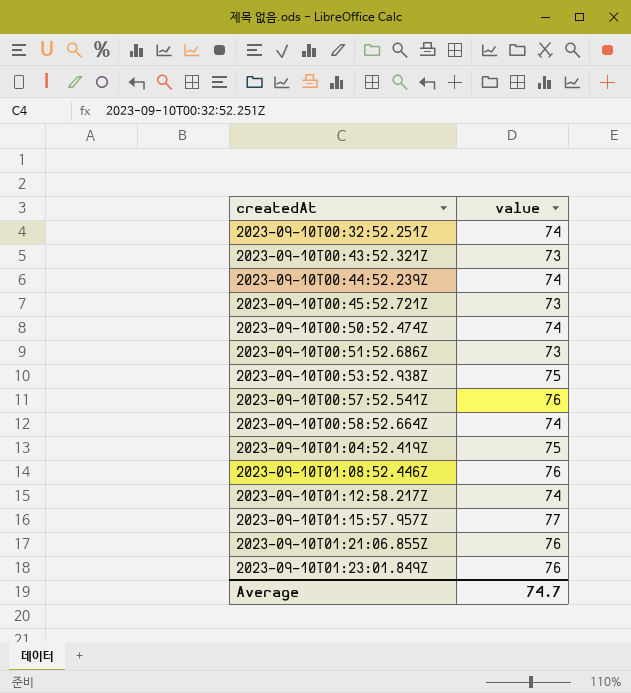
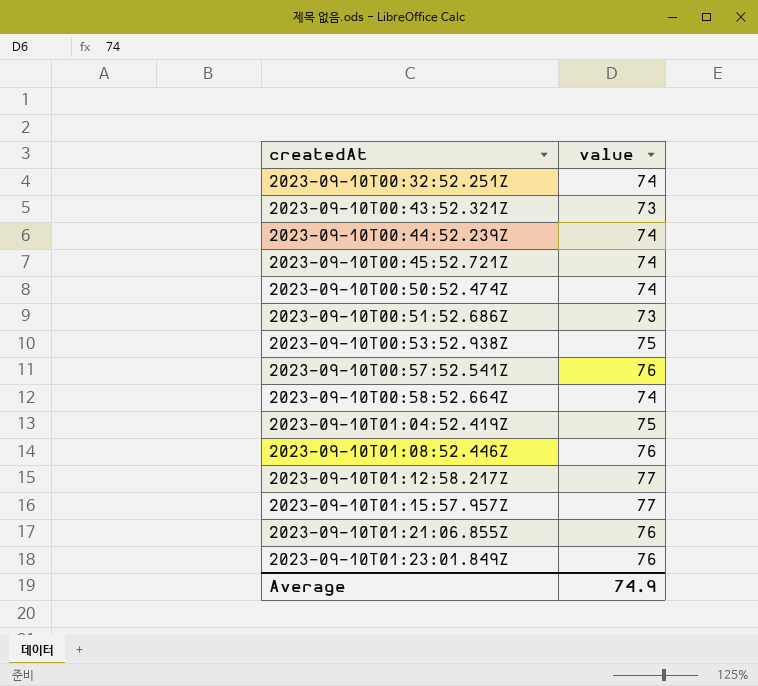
2023-09-10T00:45:52.721Z | value: 73 -> 74
2023-09-10T01:12:58.217Z | value: 74 -> 77
Average | value: 74.7 -> 74.9

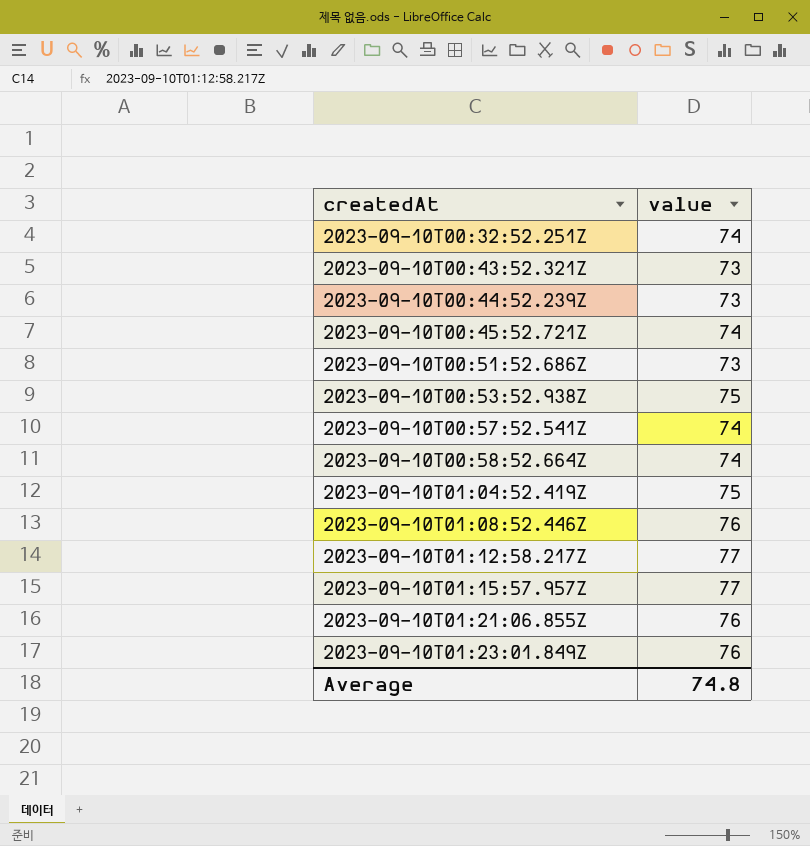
row 2023-09-10T00:50:52.474Z: 74 -> none
2023-09-10T00:44:52.239Z | value: 74 -> 73
2023-09-10T00:57:52.541Z | value: 76 -> 74
Average | value: 74.9 -> 74.8

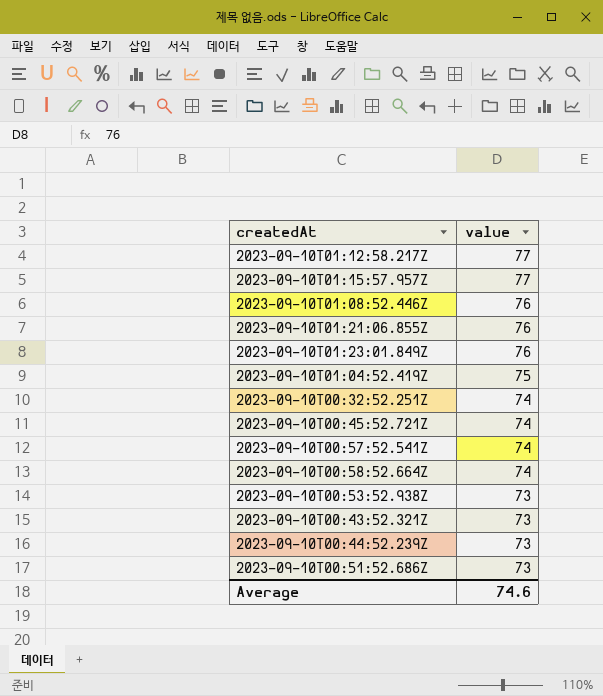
row order: createdAt ascending -> value descending
2023-09-10T00:53:52.938Z | value: 75 -> 73
Average | value: 74.8 -> 74.6

